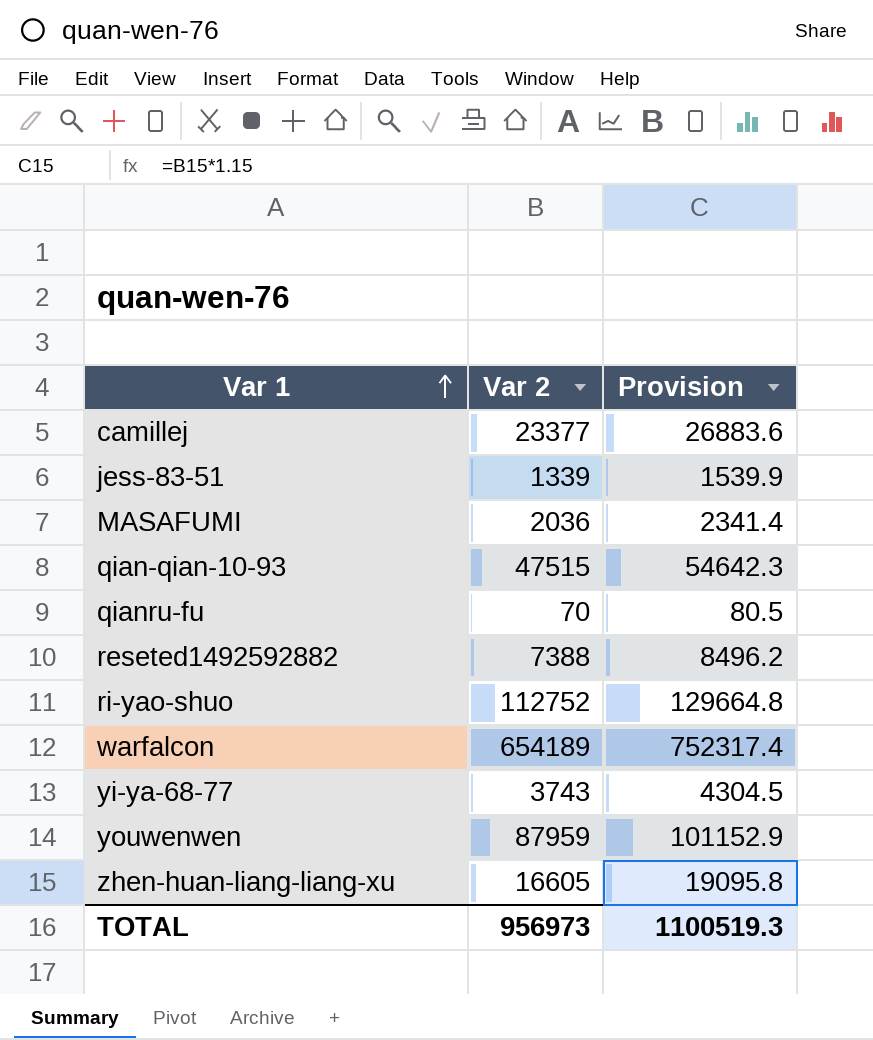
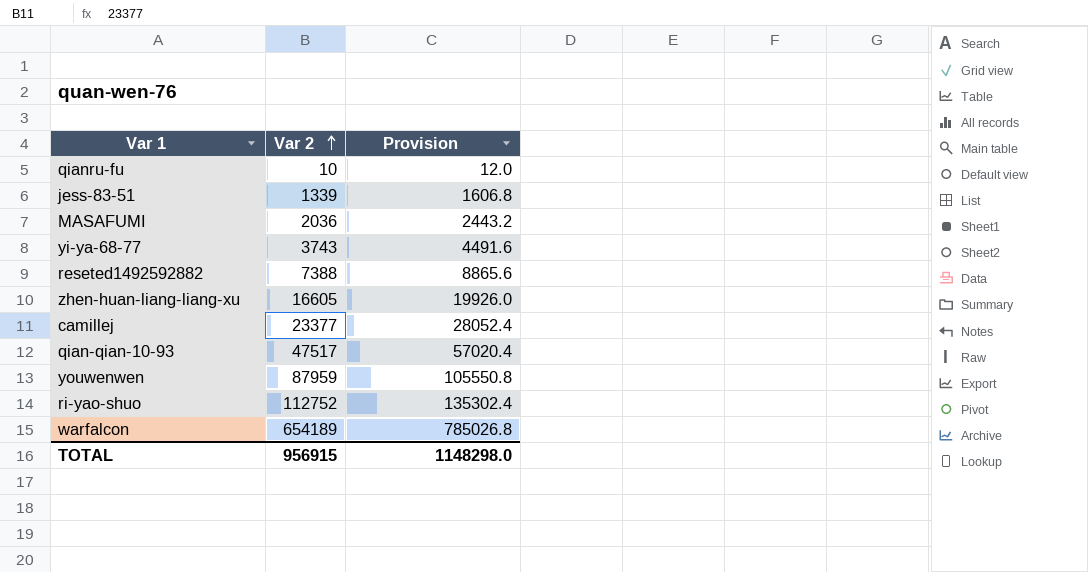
row order: Var 1 ascending -> Var 2 ascending
column Provision | formula: [Var 2] * 1.15 -> [Var 2] * 1.2
qianru-fu | Var 2: 70 -> 10
qian-qian-10-93 | Var 2: 47515 -> 47517
TOTAL | Var 2: 956973 -> 956915
TOTAL | Provision: 1100519.3 -> 1148298.0

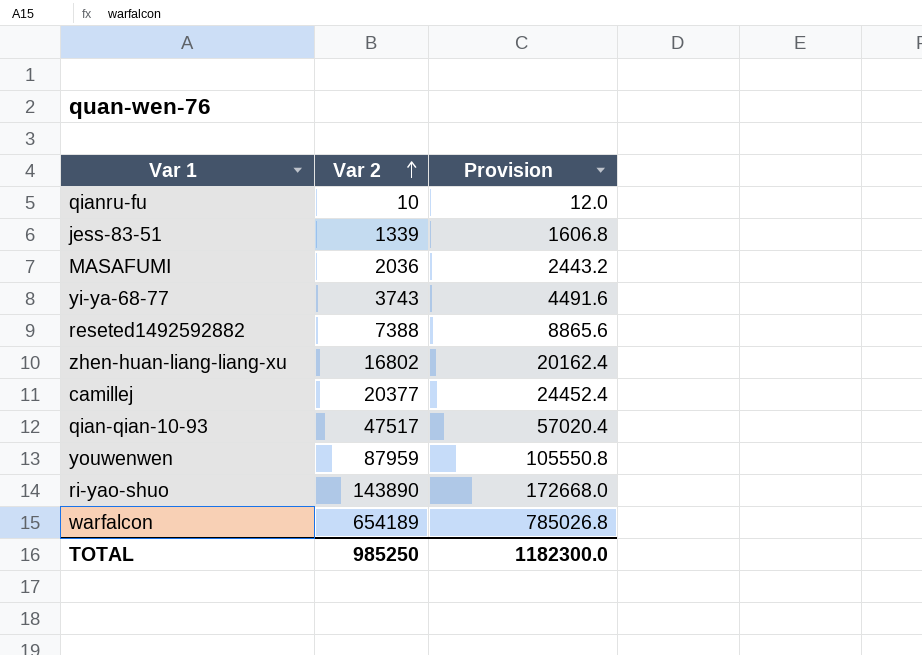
zhen-huan-liang-liang-xu | Var 2: 16605 -> 16802
zhen-huan-liang-liang-xu | Provision: 19926.0 -> 20162.4
camillej | Var 2: 23377 -> 20377
camillej | Provision: 28052.4 -> 24452.4
ri-yao-shuo | Var 2: 112752 -> 143890
ri-yao-shuo | Provision: 135302.4 -> 172668.0
TOTAL | Var 2: 956915 -> 985250
TOTAL | Provision: 1148298.0 -> 1182300.0

